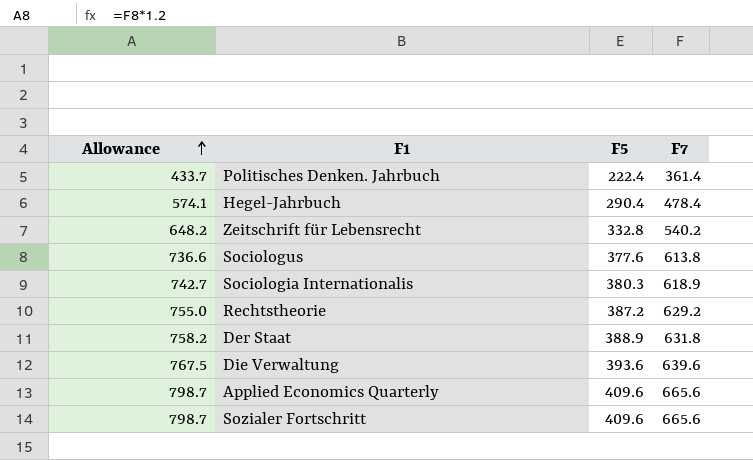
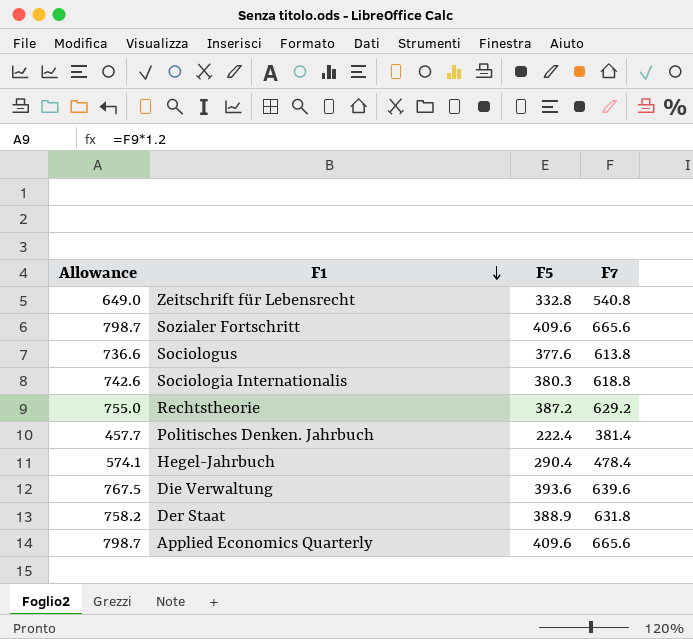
row order: Allowance ascending -> F1 descending
Zeitschrift für Lebensrecht | Allowance: 648.2 -> 649.0
Zeitschrift für Lebensrecht | F7: 540.2 -> 540.8
Sociologia Internationalis | Allowance: 742.7 -> 742.6
Sociologia Internationalis | F7: 618.9 -> 618.8
Politisches Denken. Jahrbuch | Allowance: 433.7 -> 457.7
Politisches Denken. Jahrbuch | F7: 361.4 -> 381.4

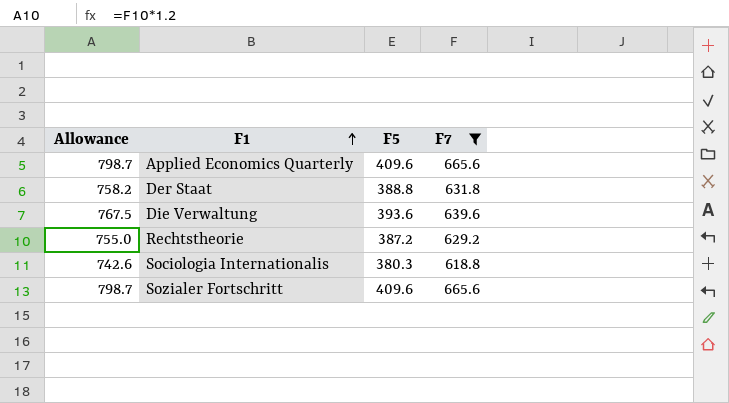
filter: none -> F7 >= 618.8
row order: F1 descending -> F1 ascending
Der Staat | F5: 388.9 -> 388.8

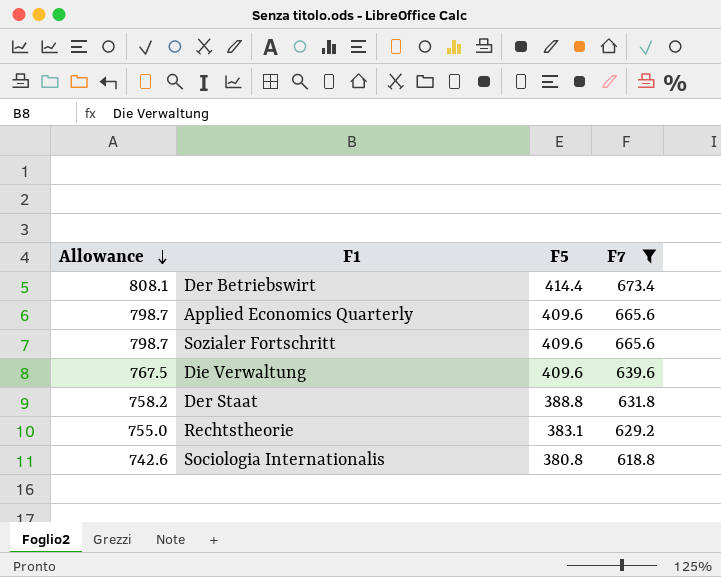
row order: F1 ascending -> Allowance descending
row Der Betriebswirt: none -> 808.1 | 414.4 | 673.4
Die Verwaltung | F5: 393.6 -> 409.6
Rechtstheorie | F5: 387.2 -> 383.1
Sociologia Internationalis | F5: 380.3 -> 380.8

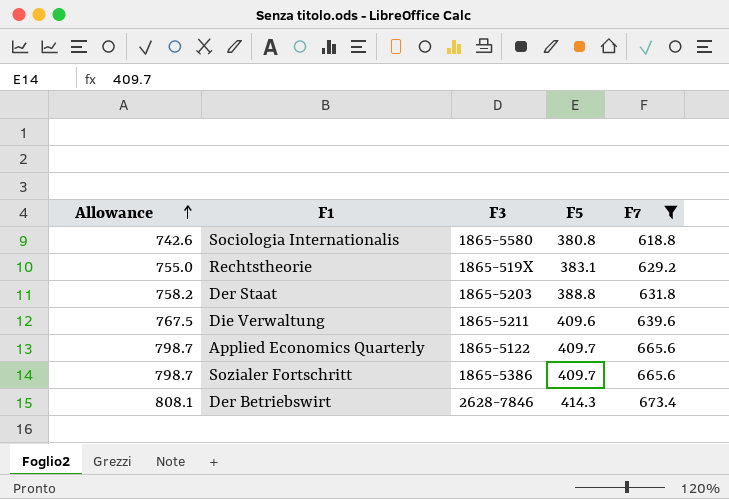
row order: Allowance descending -> Allowance ascending
column F3 | position: none -> 3
Applied Economics Quarterly | F5: 409.6 -> 409.7
Sozialer Fortschritt | F5: 409.6 -> 409.7
Der Betriebswirt | F5: 414.4 -> 414.3

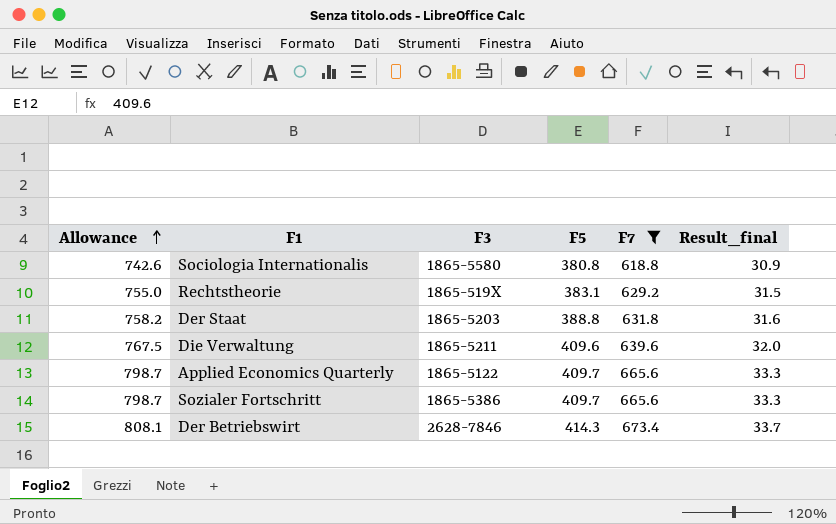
column Result_final | formula: none -> [F7] * 0.05

